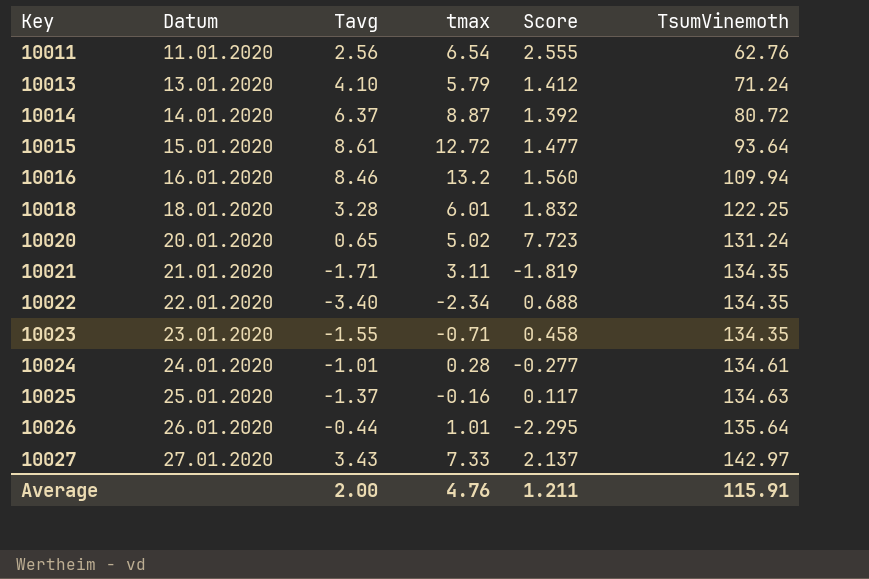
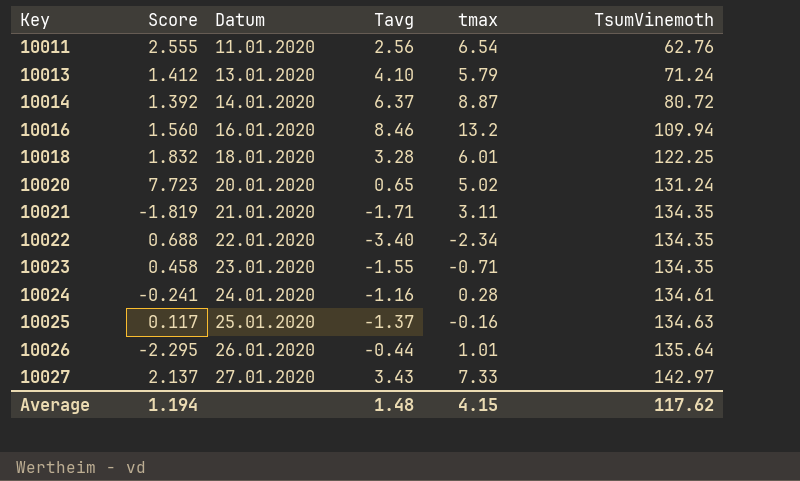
column Score | position: 5 -> 2
row 10015: 15.01.2020 | 8.61 | 12.72 | 1.477 | 93.64 -> none
10024 | Score: -0.277 -> -0.241
10024 | Tavg: -1.01 -> -1.16
Average | Score: 1.211 -> 1.194
Average | Tavg: 2.00 -> 1.48
Average | tmax: 4.76 -> 4.15
Average | TsumVinemoth: 115.91 -> 117.62

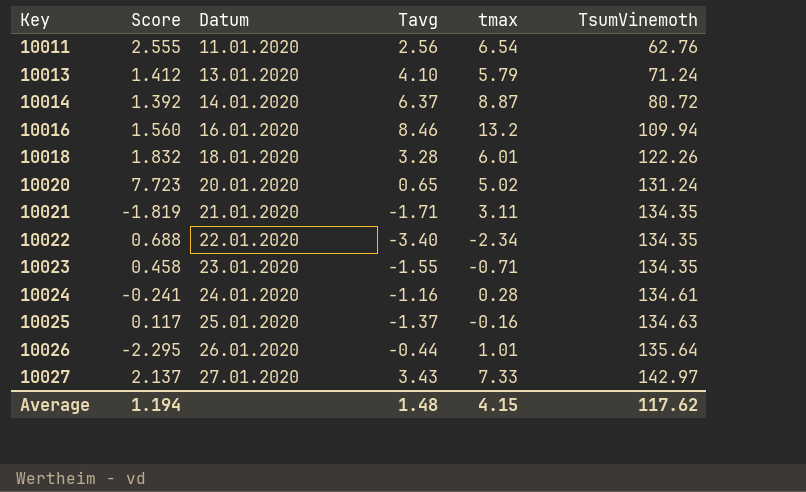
10018 | TsumVinemoth: 122.25 -> 122.26

